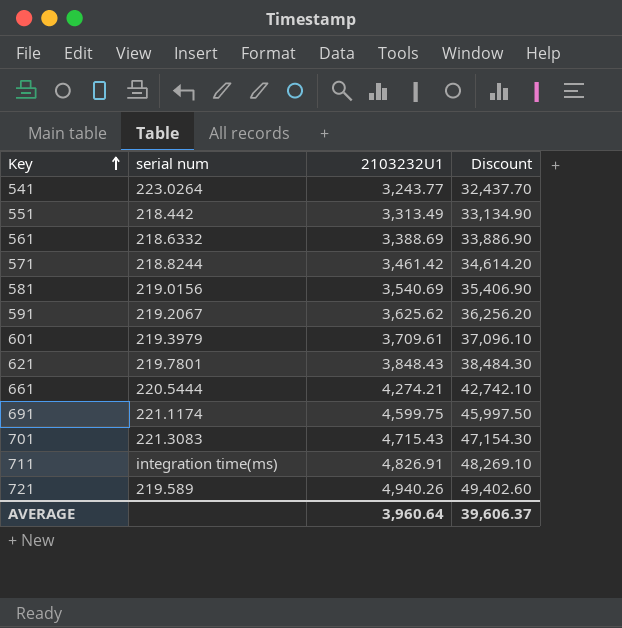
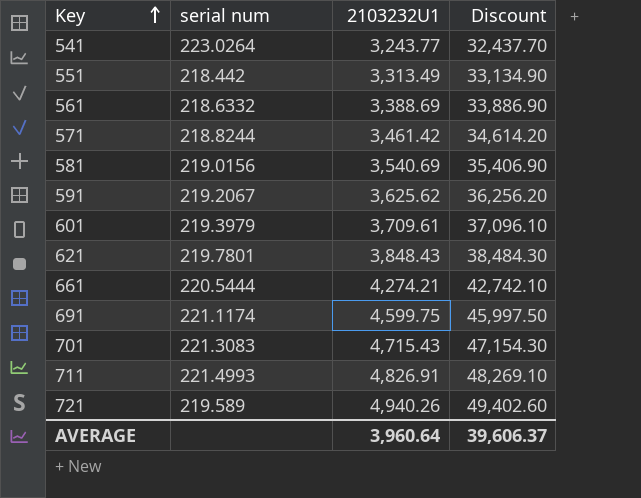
711 | serial num: integration time(ms) -> 221.4993

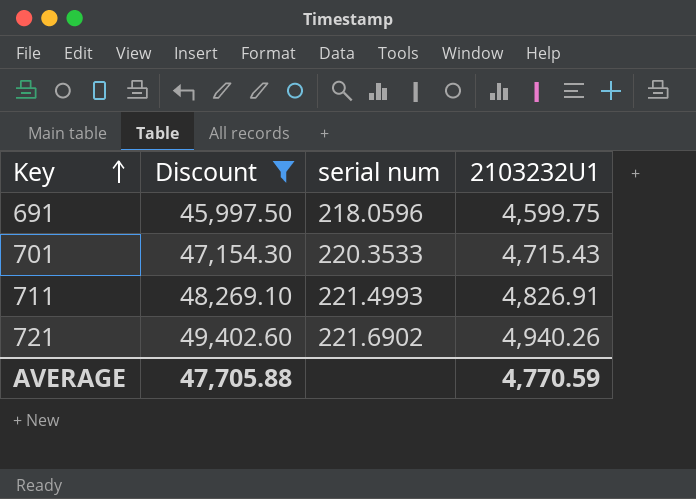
filter: none -> Discount >= 45,997.50
column Discount | position: 4 -> 2
691 | serial num: 221.1174 -> 218.0596
701 | serial num: 221.3083 -> 220.3533
721 | serial num: 219.589 -> 221.6902
AVERAGE | Discount: 39,606.37 -> 47,705.88
AVERAGE | 2103232U1: 3,960.64 -> 4,770.59

